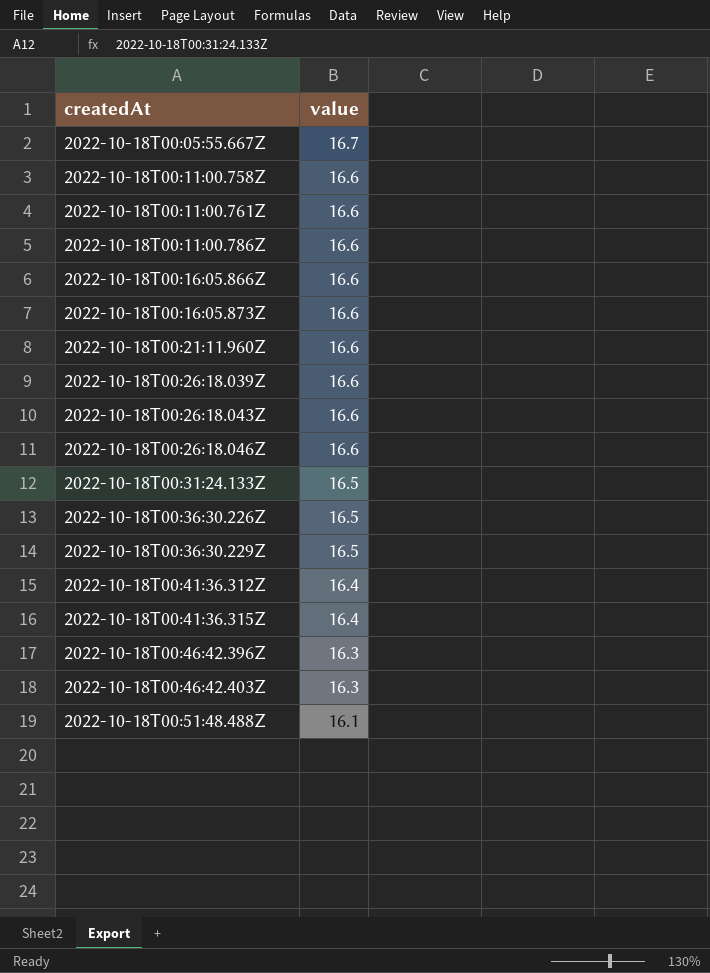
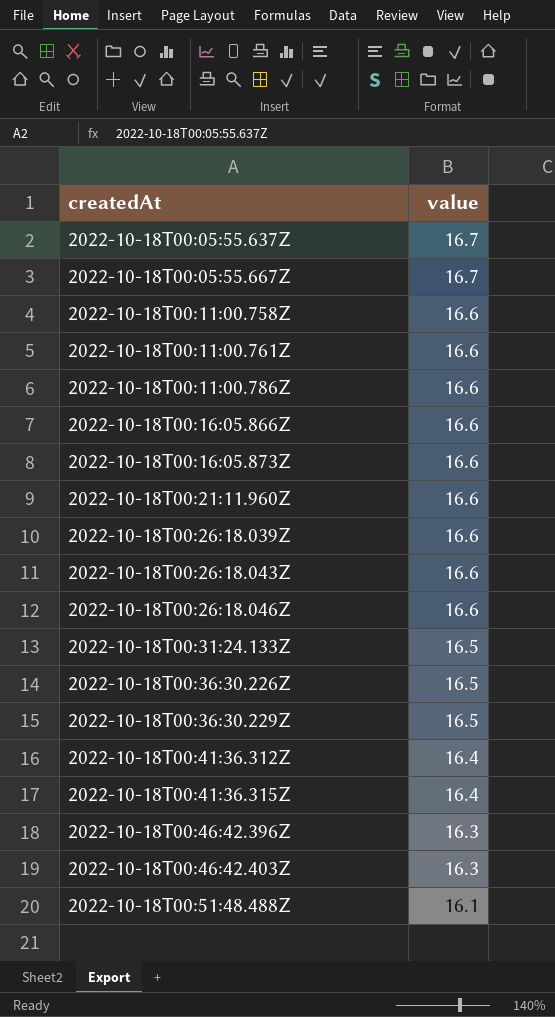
row 2022-10-18T00:05:55.637Z: none -> 16.7

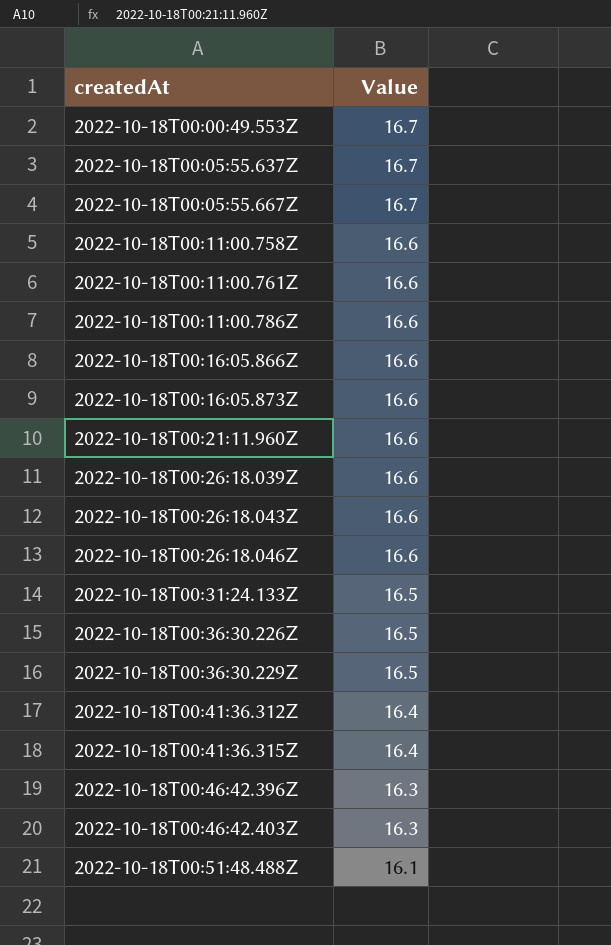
column name: value -> Value
row 2022-10-18T00:00:49.553Z: none -> 16.7

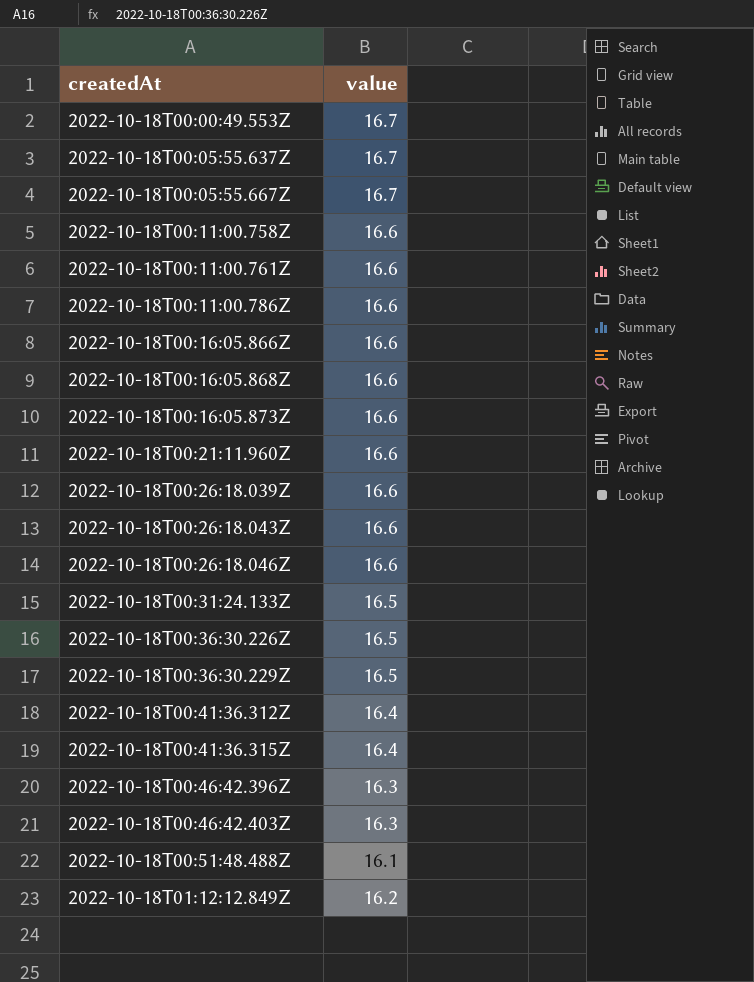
column name: Value -> value
row 2022-10-18T00:16:05.868Z: none -> 16.6
row 2022-10-18T01:12:12.849Z: none -> 16.2

